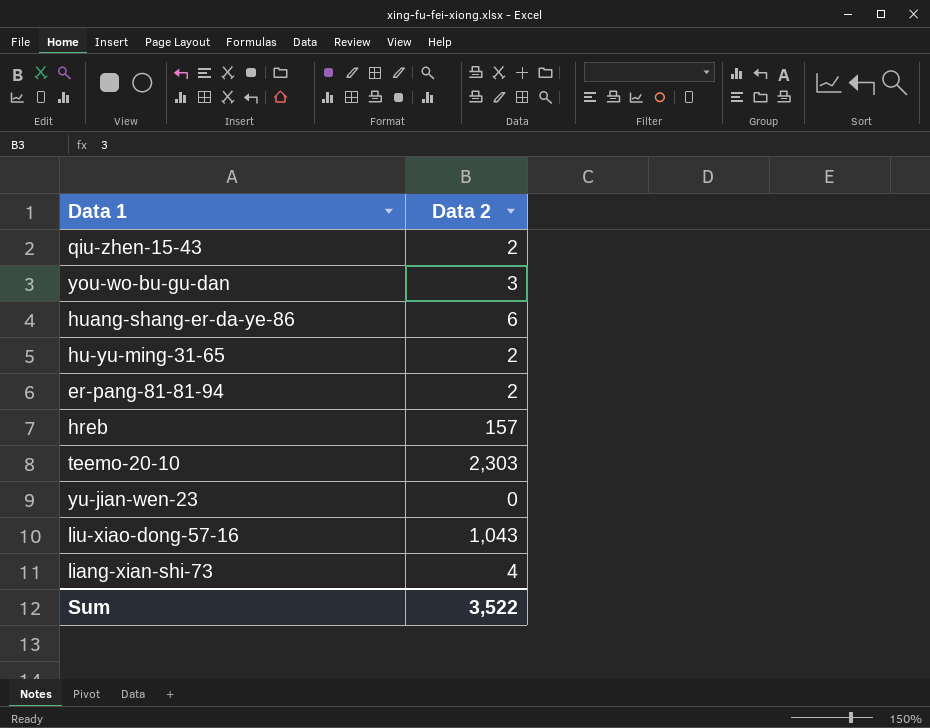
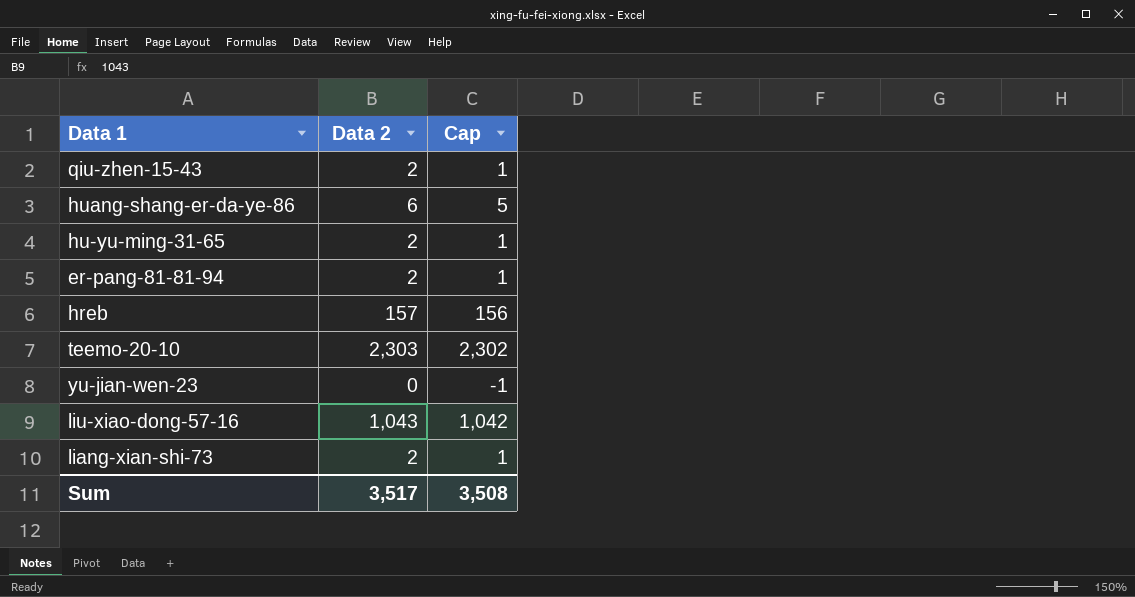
column Cap | formula: none -> [Data 2] - 1
row you-wo-bu-gu-dan: 3 -> none
liang-xian-shi-73 | Data 2: 4 -> 2
Sum | Data 2: 3,522 -> 3,517

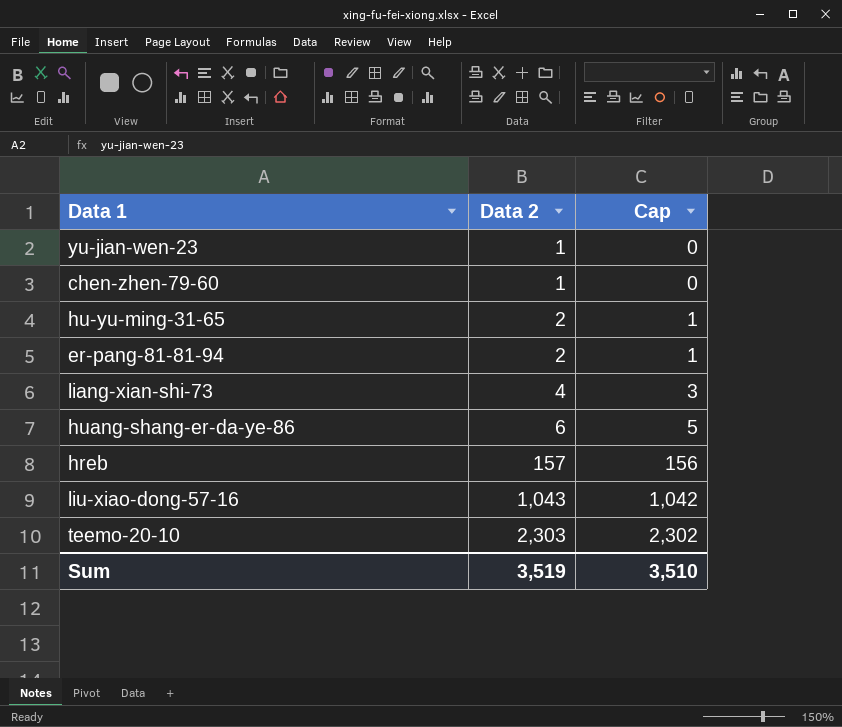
row order: none -> Data 2 ascending
row qiu-zhen-15-43: 2 | 1 -> none
yu-jian-wen-23 | Data 2: 0 -> 1
yu-jian-wen-23 | Cap: -1 -> 0
row chen-zhen-79-60: none -> 1 | 0
liang-xian-shi-73 | Data 2: 2 -> 4
liang-xian-shi-73 | Cap: 1 -> 3
Sum | Data 2: 3,517 -> 3,519
Sum | Cap: 3,508 -> 3,510

